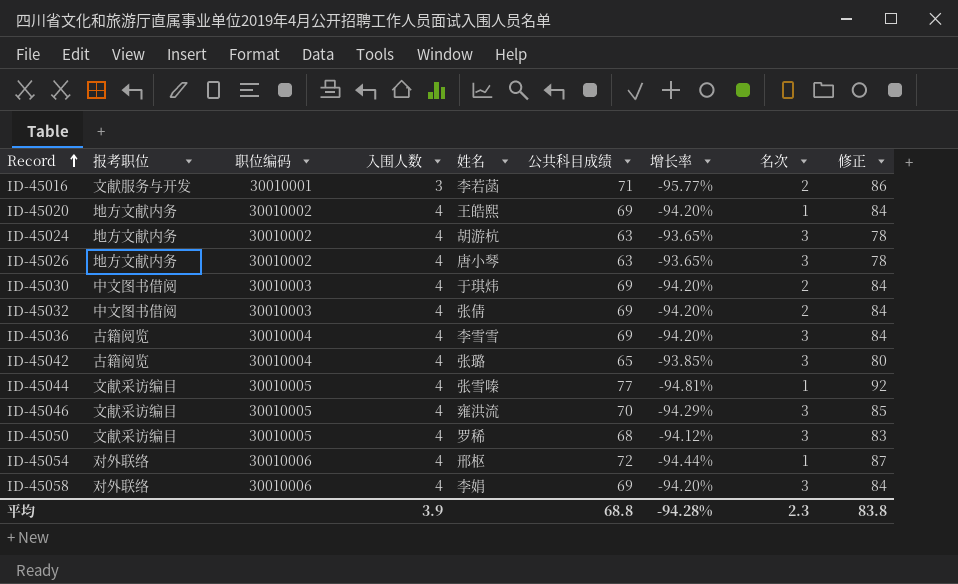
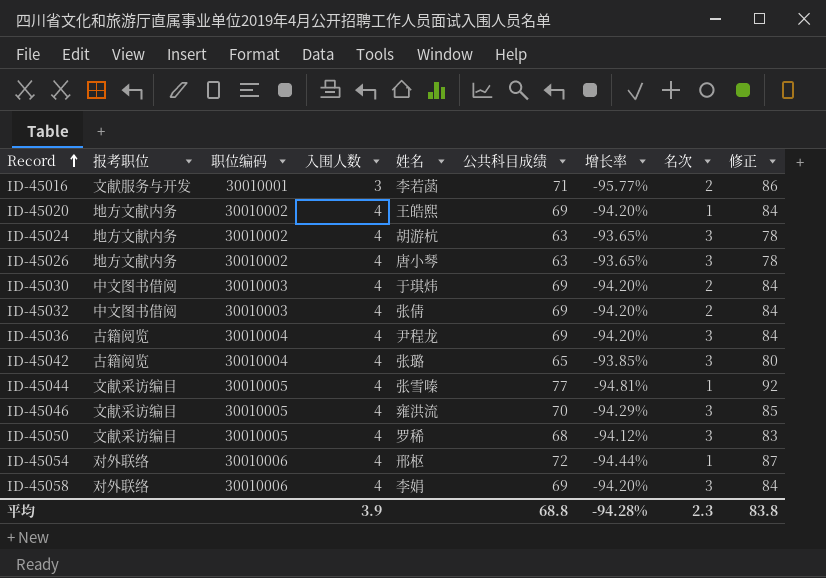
ID-45036 | 姓名: 李雪雪 -> 尹程龙

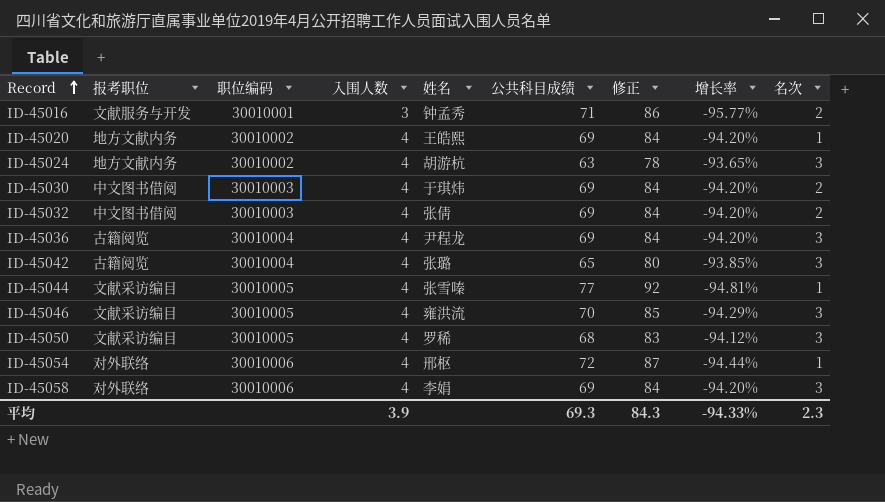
column 修正 | position: 9 -> 7
row ID-45026: 地方文献内务 | 30010002 | 4 | 唐小琴 | 63 | -93.65% | 3 | 78 -> none
ID-45016 | 姓名: 李若菡 -> 钟孟秀
平均 | 公共科目成绩: 68.8 -> 69.3
平均 | 修正: 83.8 -> 84.3
平均 | 增长率: -94.28% -> -94.33%

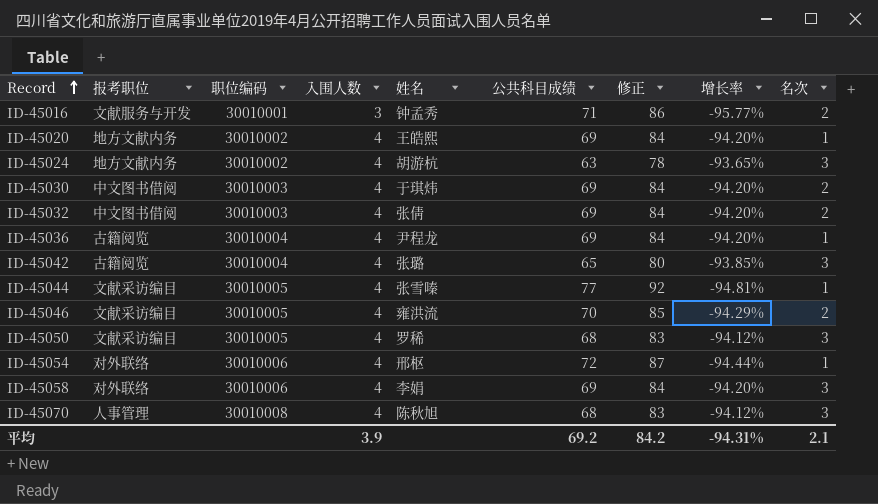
ID-45036 | 名次: 3 -> 1
ID-45046 | 名次: 3 -> 2
row ID-45070: none -> 人事管理 | 30010008 | 4 | 陈秋旭 | 68 | 83 | -94.12% | 3
平均 | 公共科目成绩: 69.3 -> 69.2
平均 | 修正: 84.3 -> 84.2
平均 | 增长率: -94.33% -> -94.31%
平均 | 名次: 2.3 -> 2.1

